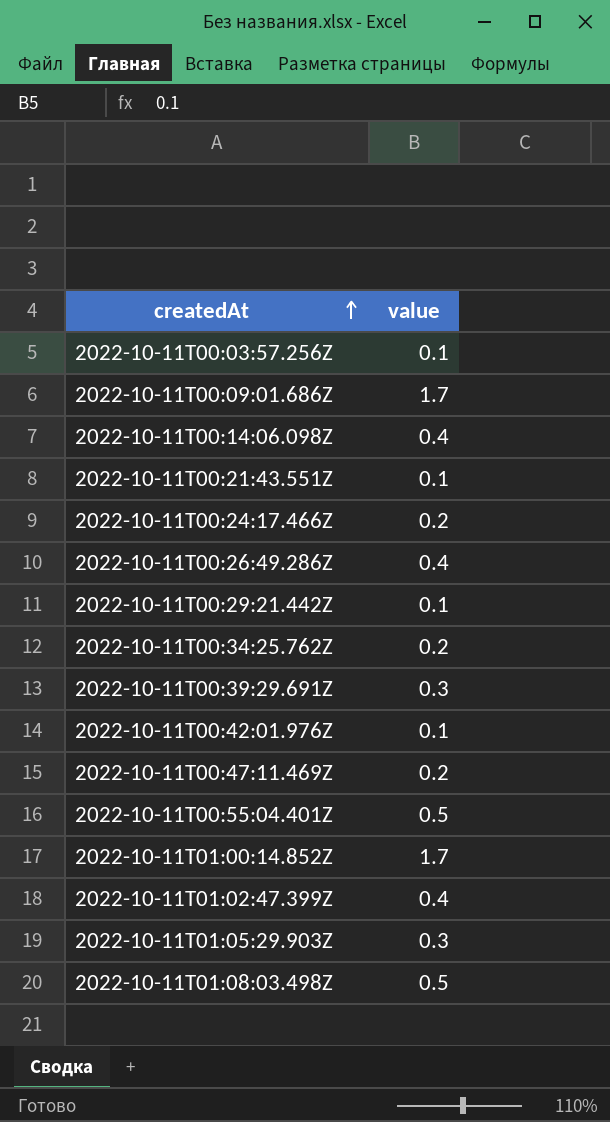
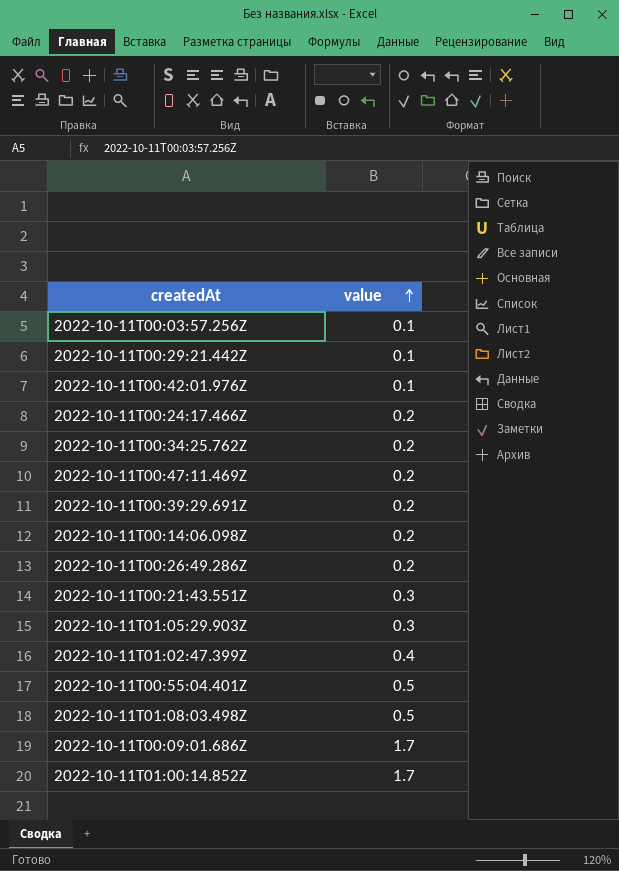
row order: createdAt ascending -> value ascending
2022-10-11T00:39:29.691Z | value: 0.3 -> 0.2
2022-10-11T00:14:06.098Z | value: 0.4 -> 0.2
2022-10-11T00:26:49.286Z | value: 0.4 -> 0.2
2022-10-11T00:21:43.551Z | value: 0.1 -> 0.3

